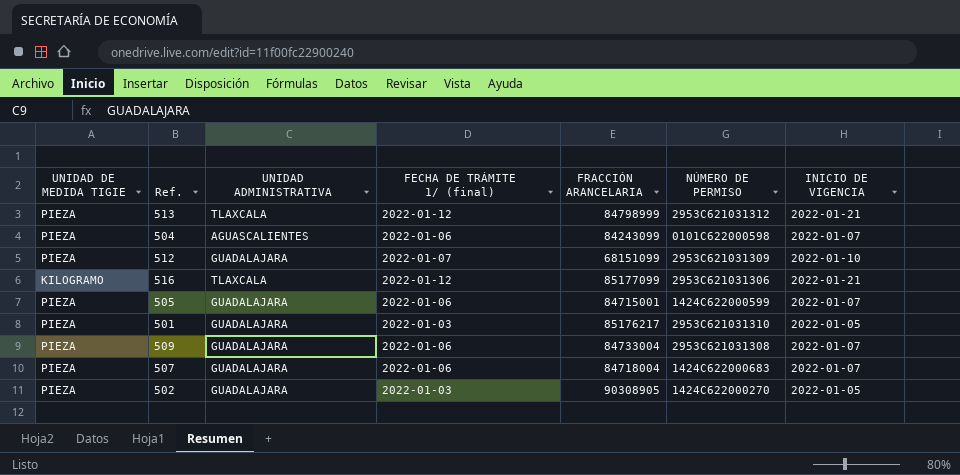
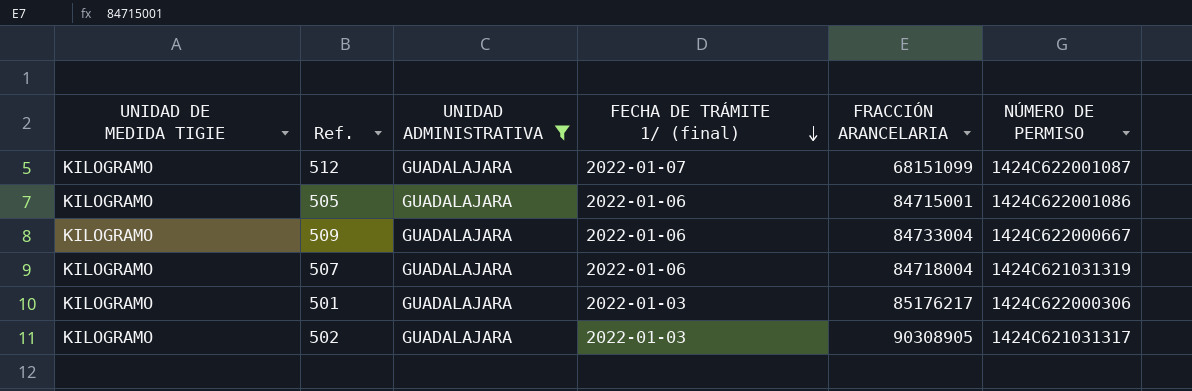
filter: none -> UNIDAD ADMINISTRATIVA = GUADALAJARA
row order: none -> FECHA DE TRÁMITE 1/ (final) descending
column INICIO DE VIGENCIA | position: 7 -> none
512 | UNIDAD DE MEDIDA TIGIE: PIEZA -> KILOGRAMO
512 | NÚMERO DE PERMISO: 2953C621031309 -> 1424C622001087
505 | UNIDAD DE MEDIDA TIGIE: PIEZA -> KILOGRAMO
505 | NÚMERO DE PERMISO: 1424C622000599 -> 1424C622001086
509 | UNIDAD DE MEDIDA TIGIE: PIEZA -> KILOGRAMO
509 | NÚMERO DE PERMISO: 2953C621031308 -> 1424C622000667
507 | UNIDAD DE MEDIDA TIGIE: PIEZA -> KILOGRAMO
507 | NÚMERO DE PERMISO: 1424C622000683 -> 1424C621031319
501 | UNIDAD DE MEDIDA TIGIE: PIEZA -> KILOGRAMO
501 | NÚMERO DE PERMISO: 2953C621031310 -> 1424C622000306
502 | UNIDAD DE MEDIDA TIGIE: PIEZA -> KILOGRAMO
502 | NÚMERO DE PERMISO: 1424C622000270 -> 1424C621031317

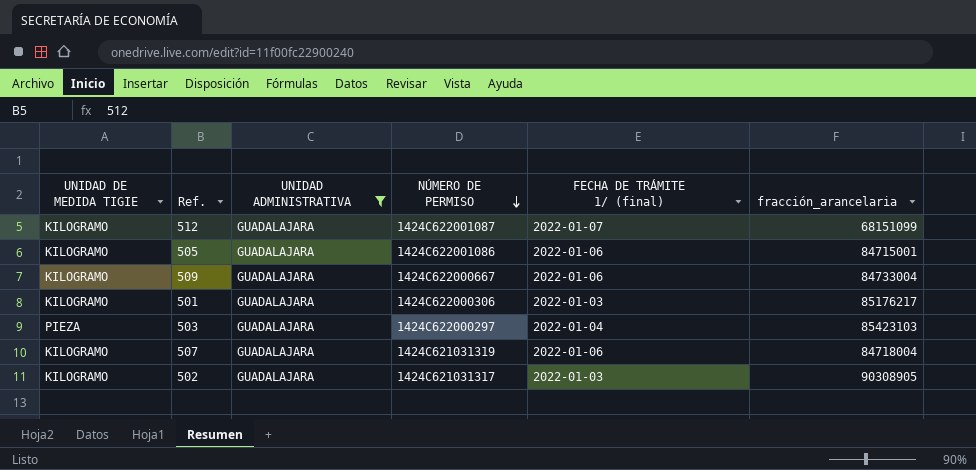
row order: FECHA DE TRÁMITE 1/ (final) descending -> NÚMERO DE PERMISO descending
column NÚMERO DE PERMISO | position: 6 -> 4
column name: FRACCIÓN ARANCELARIA -> fracción_arancelaria
row 503: none -> PIEZA | GUADALAJARA | 1424C622000297 | 2022-01-04 | 85423103

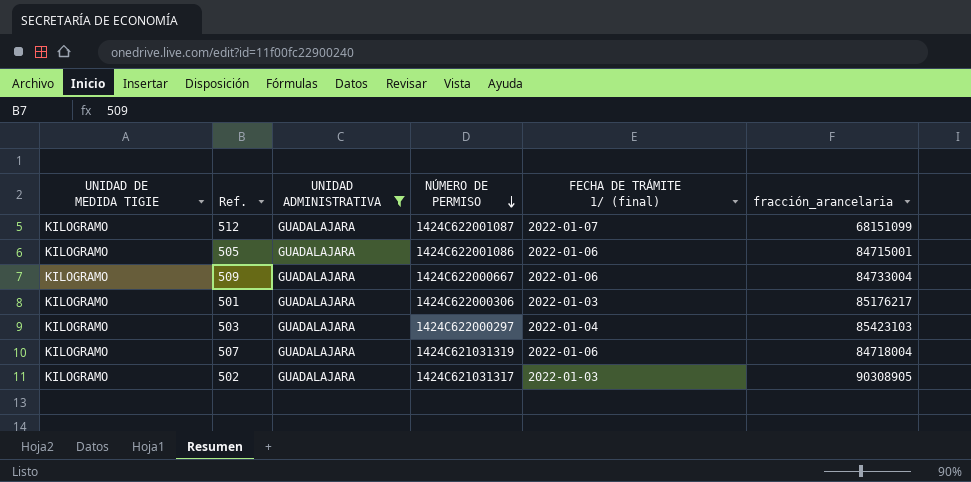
503 | UNIDAD DE MEDIDA TIGIE: PIEZA -> KILOGRAMO

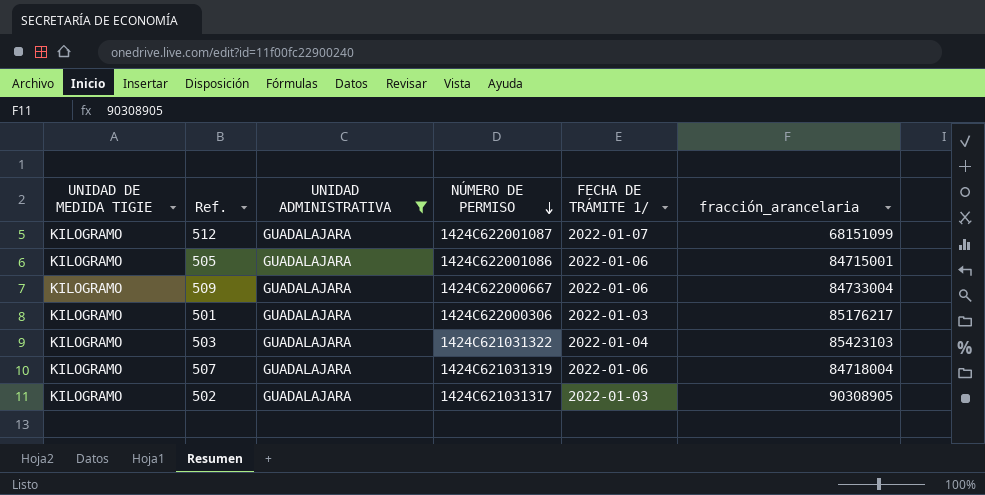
column name: FECHA DE TRÁMITE 1/ (final) -> FECHA DE TRÁMITE 1/
503 | NÚMERO DE PERMISO: 1424C622000297 -> 1424C621031322

